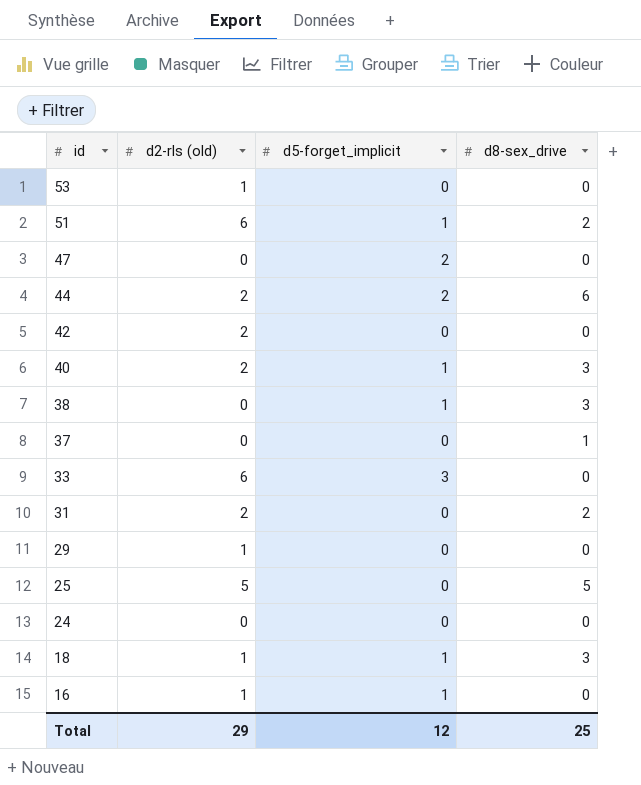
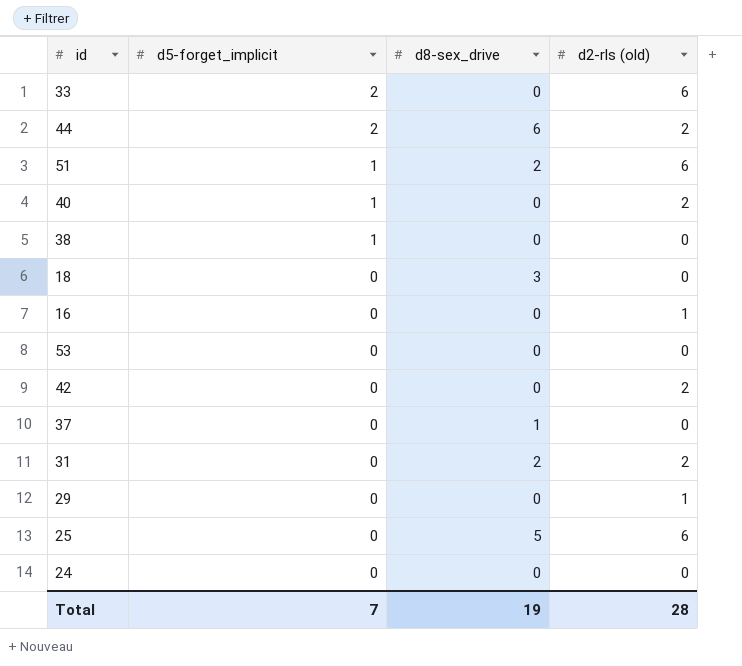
row order: id descending -> d5-forget_implicit descending
column d2-rls (old) | position: 2 -> 4
row 47: 0 | 2 | 0 -> none
33 | d5-forget_implicit: 3 -> 2
40 | d8-sex_drive: 3 -> 0
38 | d8-sex_drive: 3 -> 0
18 | d5-forget_implicit: 1 -> 0
18 | d2-rls (old): 1 -> 0
16 | d5-forget_implicit: 1 -> 0
53 | d2-rls (old): 1 -> 0
25 | d2-rls (old): 5 -> 6
Total | d5-forget_implicit: 12 -> 7
Total | d8-sex_drive: 25 -> 19
Total | d2-rls (old): 29 -> 28

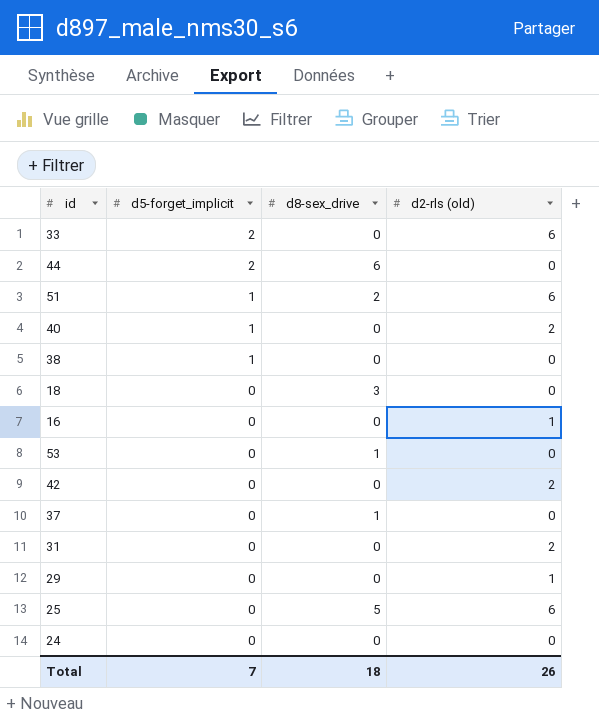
44 | d2-rls (old): 2 -> 0
53 | d8-sex_drive: 0 -> 1
31 | d8-sex_drive: 2 -> 0
Total | d8-sex_drive: 19 -> 18
Total | d2-rls (old): 28 -> 26

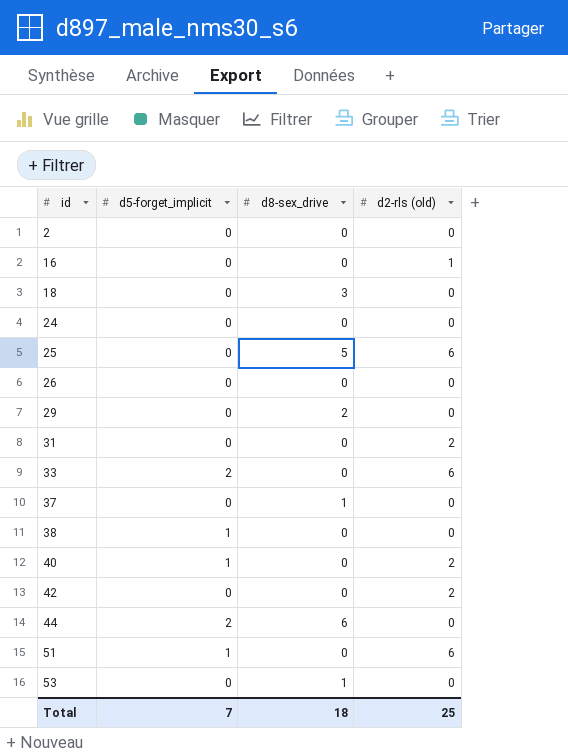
row order: d5-forget_implicit descending -> id ascending
row 2: none -> 0 | 0 | 0
row 26: none -> 0 | 0 | 0
29 | d8-sex_drive: 0 -> 2
29 | d2-rls (old): 1 -> 0
51 | d8-sex_drive: 2 -> 0
Total | d2-rls (old): 26 -> 25

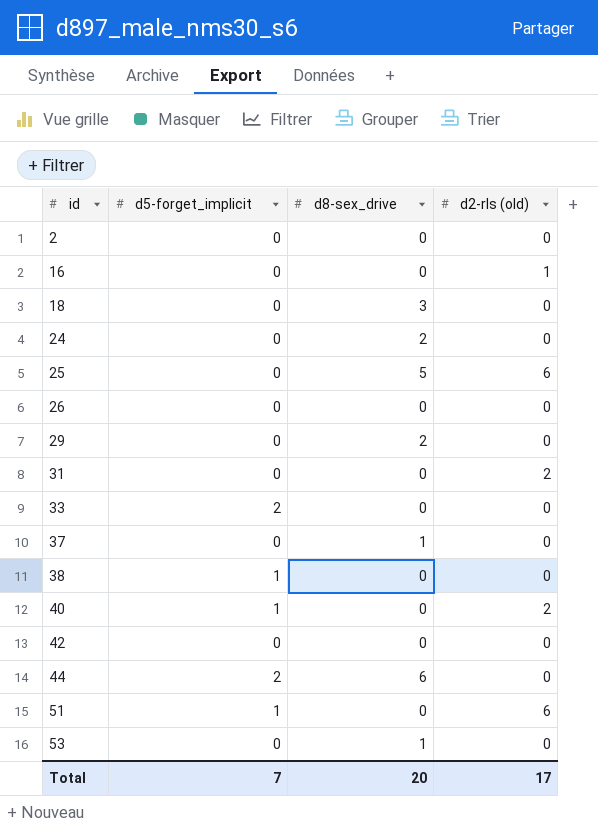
24 | d8-sex_drive: 0 -> 2
33 | d2-rls (old): 6 -> 0
42 | d2-rls (old): 2 -> 0
Total | d8-sex_drive: 18 -> 20
Total | d2-rls (old): 25 -> 17

